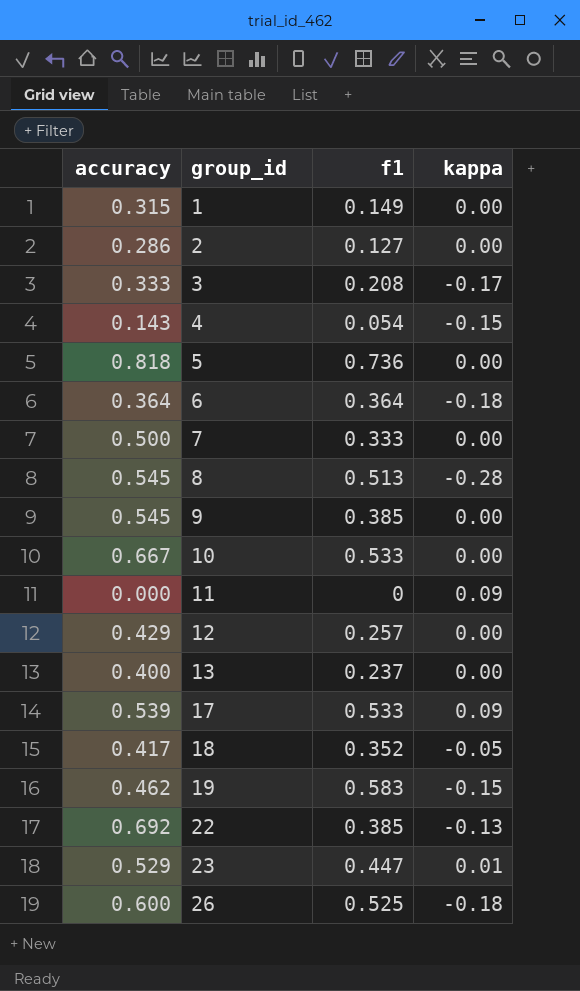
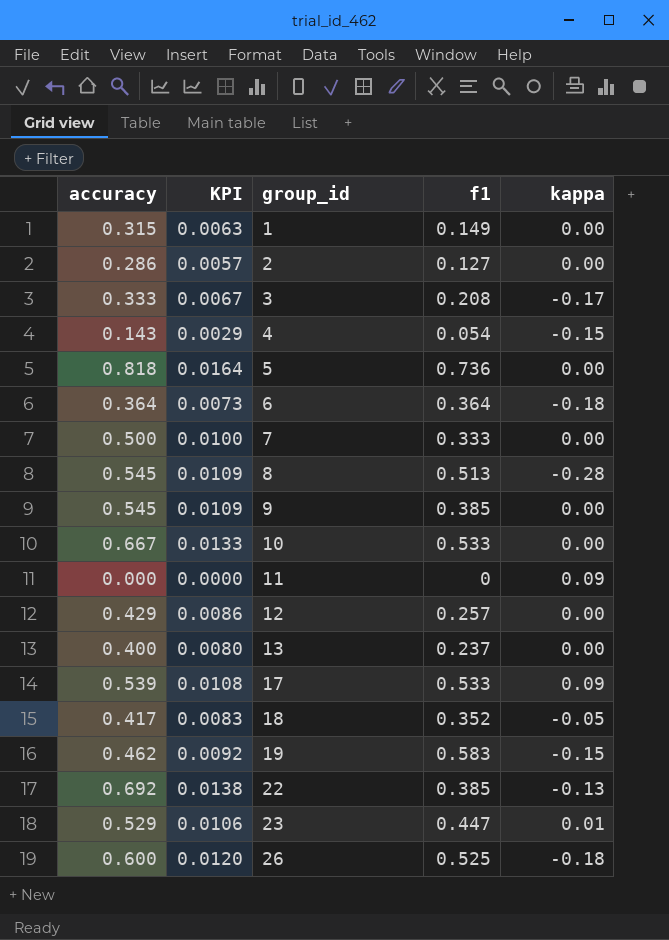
column KPI | formula: none -> [accuracy] * 0.02

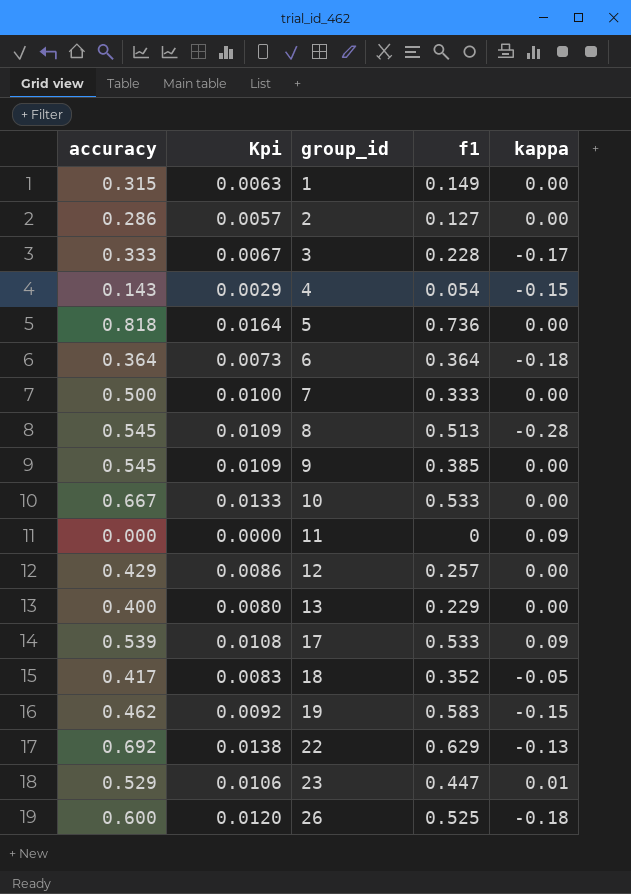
column name: KPI -> Kpi
3 | f1: 0.208 -> 0.228
13 | f1: 0.237 -> 0.229
22 | f1: 0.385 -> 0.629

